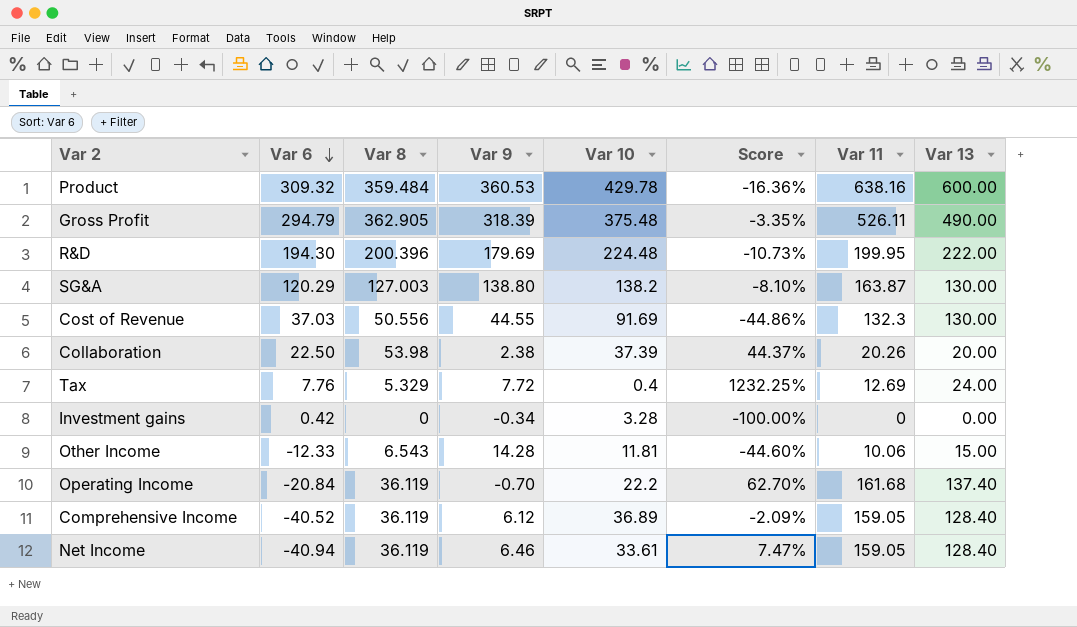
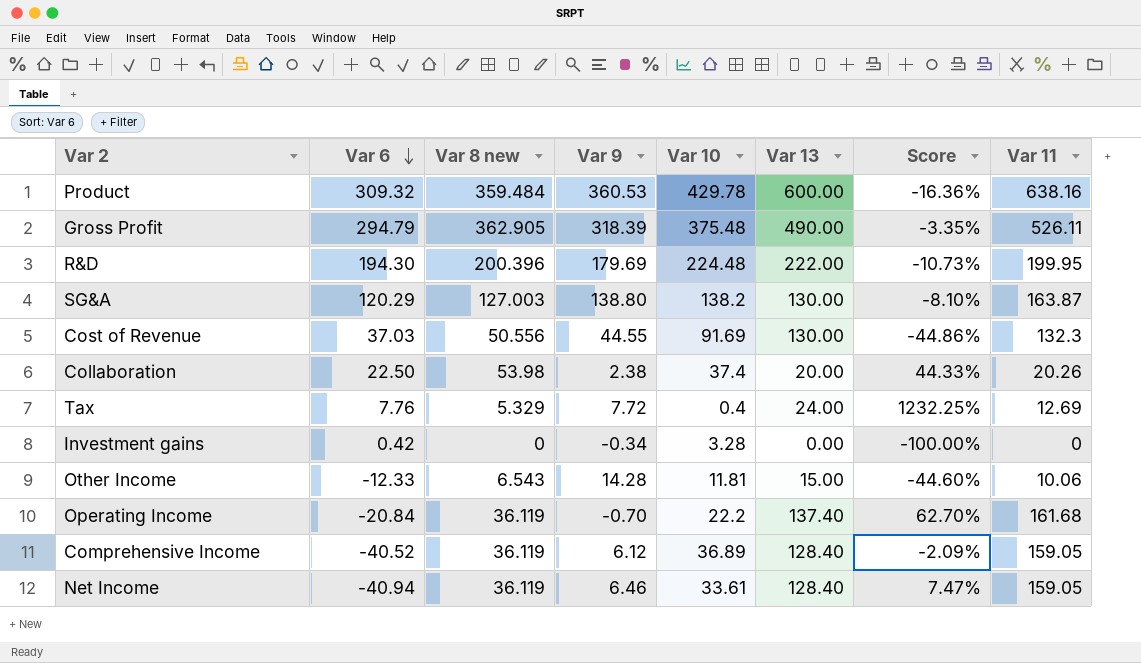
column name: Var 8 -> Var 8 new
column Var 13 | position: 8 -> 6
Collaboration | Var 10: 37.39 -> 37.4
Collaboration | Score: 44.37% -> 44.33%

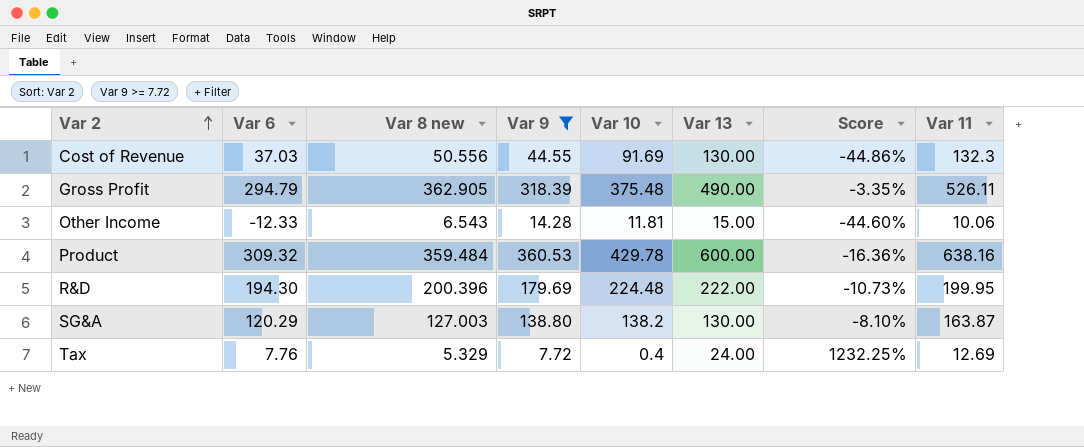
filter: none -> Var 9 >= 7.72
row order: Var 6 descending -> Var 2 ascending

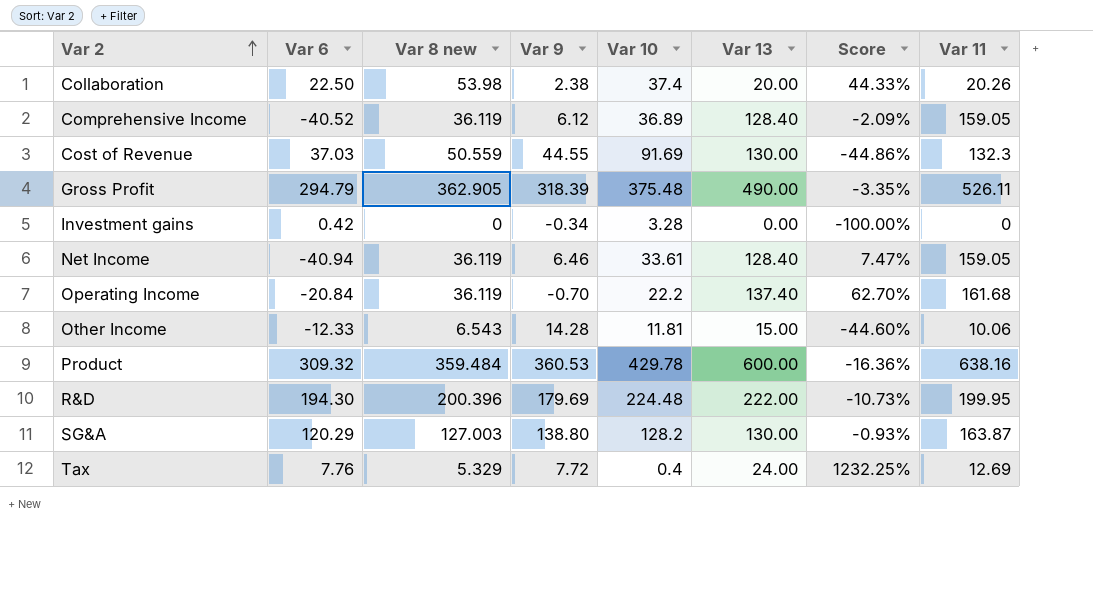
filter: Var 9 >= 7.72 -> none
Cost of Revenue | Var 8 new: 50.556 -> 50.559
SG&A | Var 10: 138.2 -> 128.2
SG&A | Score: -8.10% -> -0.93%

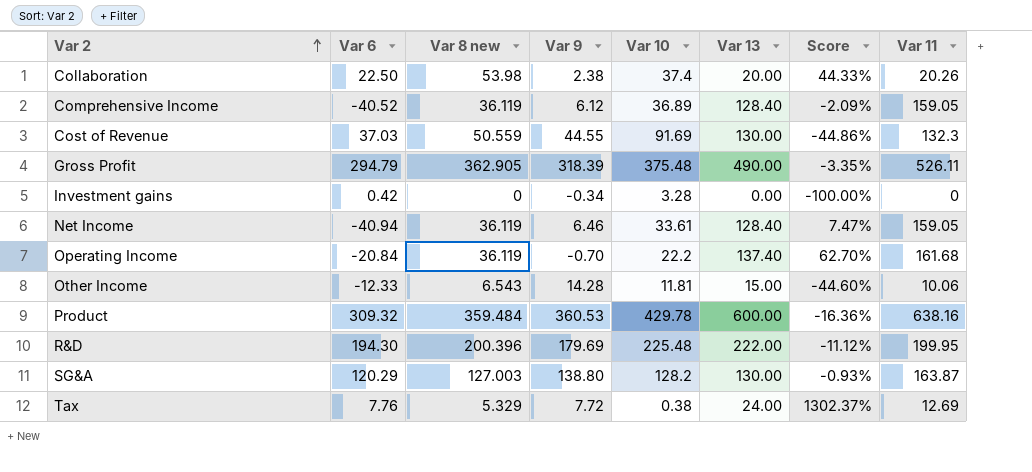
R&D | Var 10: 224.48 -> 225.48
R&D | Score: -10.73% -> -11.12%
Tax | Var 10: 0.4 -> 0.38
Tax | Score: 1232.25% -> 1302.37%

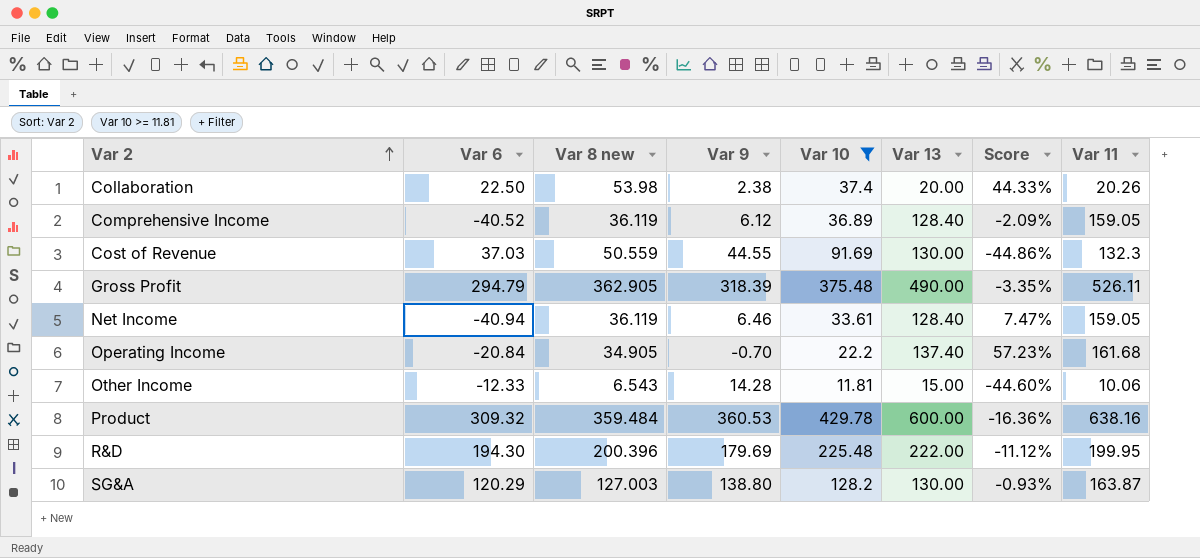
filter: none -> Var 10 >= 11.81
Operating Income | Var 8 new: 36.119 -> 34.905
Operating Income | Score: 62.70% -> 57.23%

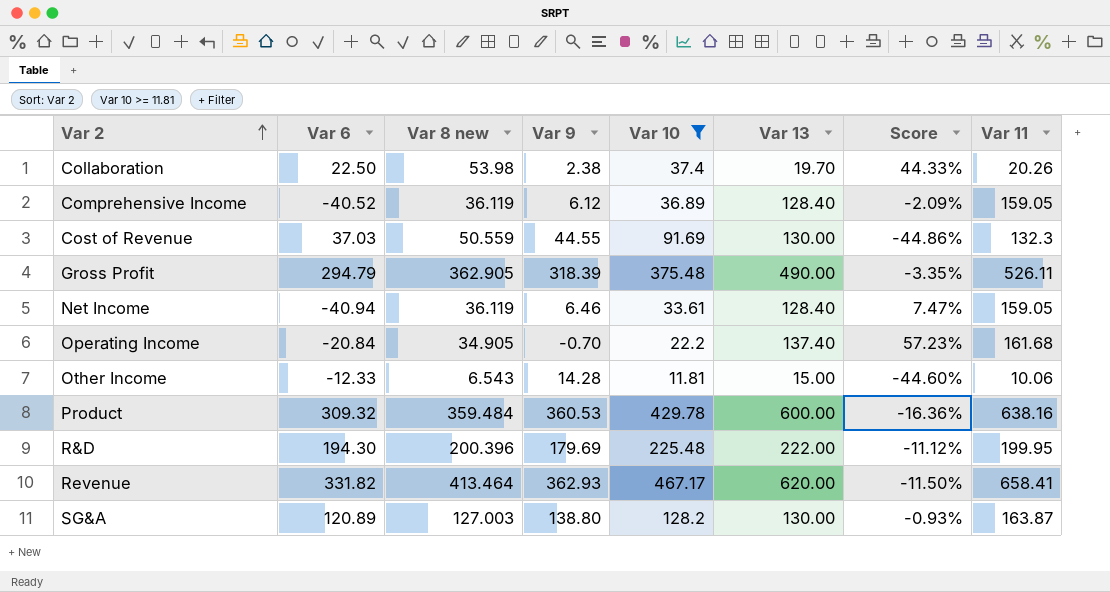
Collaboration | Var 13: 20.00 -> 19.70
row Revenue: none -> 331.82 | 413.464 | 362.93 | 467.17 | 620.00 | -11.50% | 658.41
SG&A | Var 6: 120.29 -> 120.89

